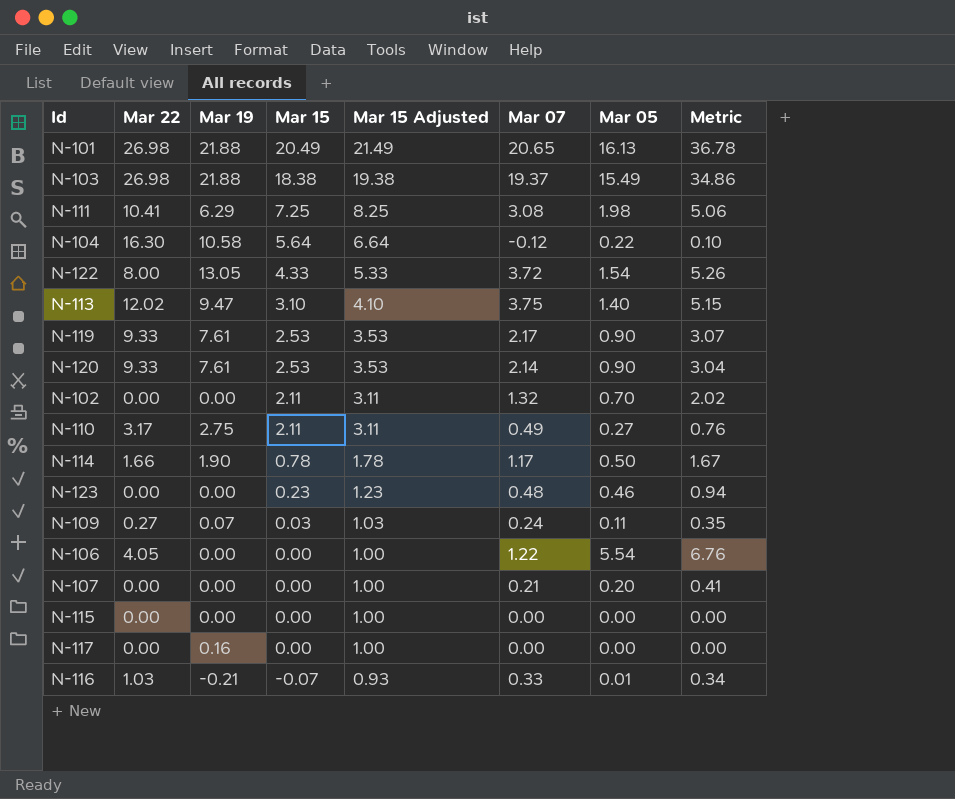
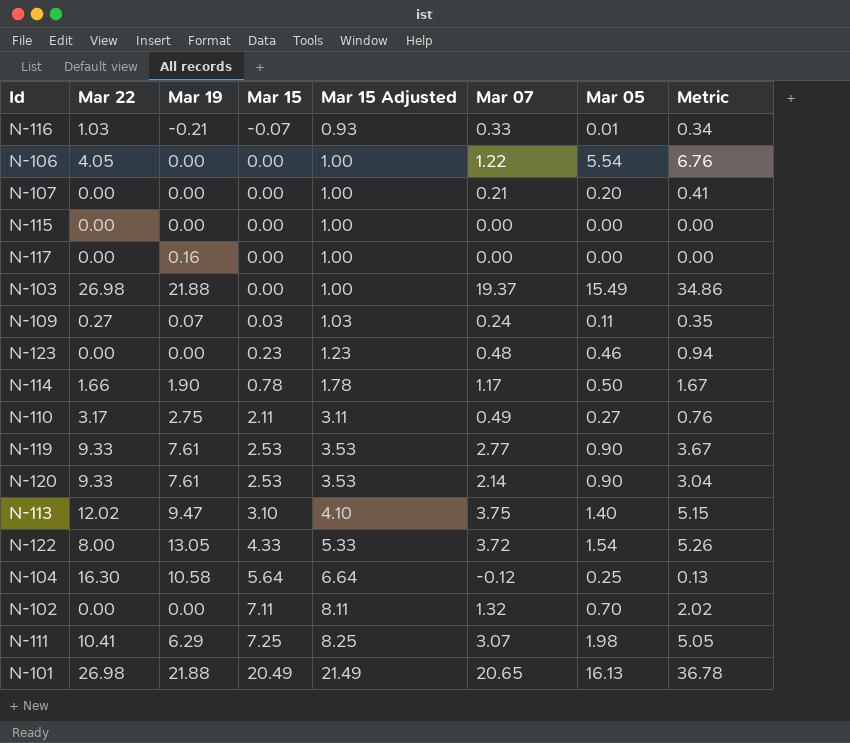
row order: Mar 15 descending -> Mar 15 ascending
N-103 | Mar 15: 18.38 -> 0.00
N-103 | Mar 15 Adjusted: 19.38 -> 1.00
N-119 | Mar 07: 2.17 -> 2.77
N-119 | Metric: 3.07 -> 3.67
N-104 | Mar 05: 0.22 -> 0.25
N-104 | Metric: 0.10 -> 0.13
N-102 | Mar 15: 2.11 -> 7.11
N-102 | Mar 15 Adjusted: 3.11 -> 8.11
N-111 | Mar 07: 3.08 -> 3.07
N-111 | Metric: 5.06 -> 5.05

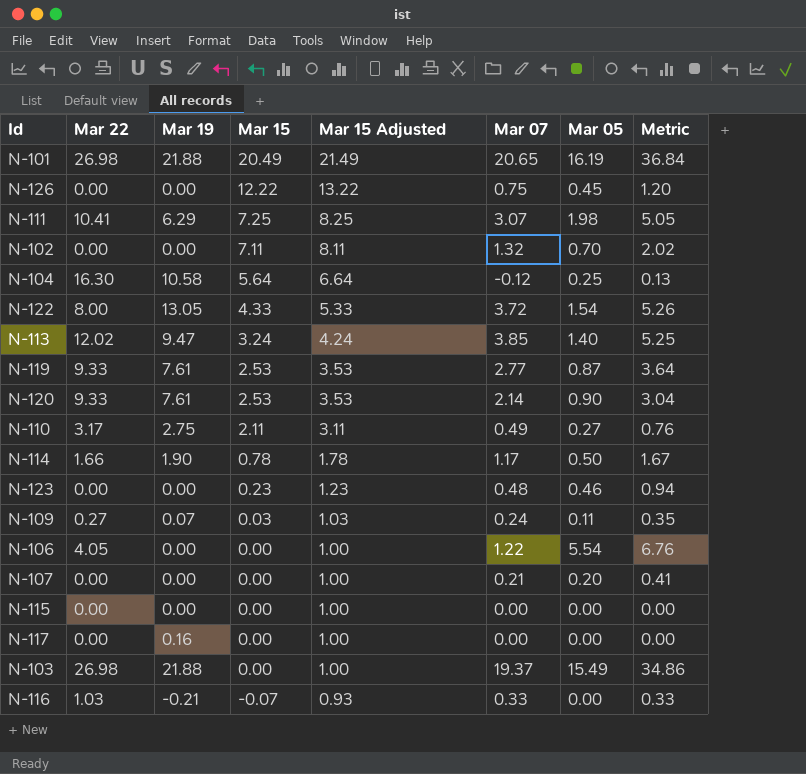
row order: Mar 15 ascending -> Mar 15 descending
N-101 | Mar 05: 16.13 -> 16.19
N-101 | Metric: 36.78 -> 36.84
row N-126: none -> 0.00 | 0.00 | 12.22 | 13.22 | 0.75 | 0.45 | 1.20
N-113 | Mar 15: 3.10 -> 3.24
N-113 | Mar 15 Adjusted: 4.10 -> 4.24
N-113 | Mar 07: 3.75 -> 3.85
N-113 | Metric: 5.15 -> 5.25
N-119 | Mar 05: 0.90 -> 0.87
N-119 | Metric: 3.67 -> 3.64
N-116 | Mar 05: 0.01 -> 0.00
N-116 | Metric: 0.34 -> 0.33

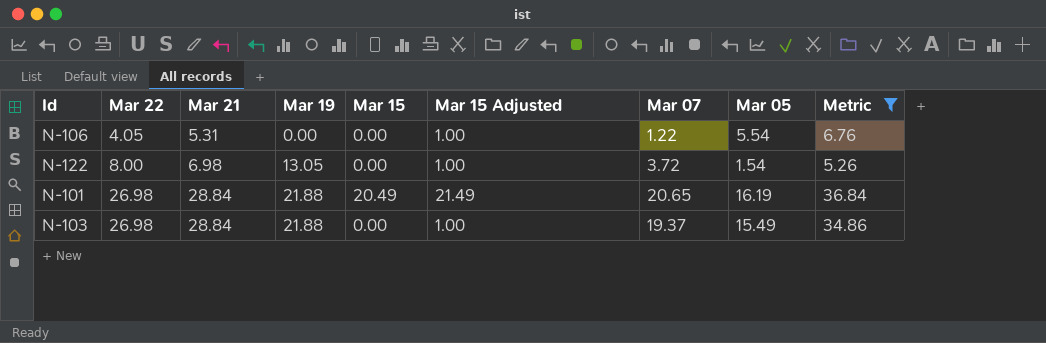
filter: none -> Metric >= 5.26
row order: Mar 15 descending -> Mar 22 ascending
column Mar 21 | position: none -> 3
N-122 | Mar 15: 4.33 -> 0.00
N-122 | Mar 15 Adjusted: 5.33 -> 1.00

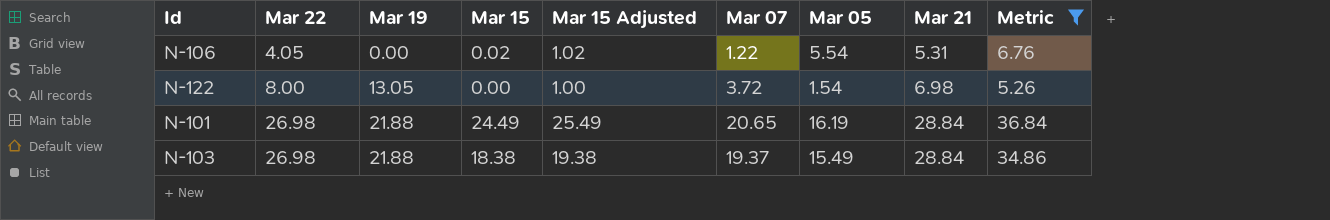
column Mar 21 | position: 3 -> 8
N-106 | Mar 15: 0.00 -> 0.02
N-106 | Mar 15 Adjusted: 1.00 -> 1.02
N-101 | Mar 15: 20.49 -> 24.49
N-101 | Mar 15 Adjusted: 21.49 -> 25.49
N-103 | Mar 15: 0.00 -> 18.38
N-103 | Mar 15 Adjusted: 1.00 -> 19.38

